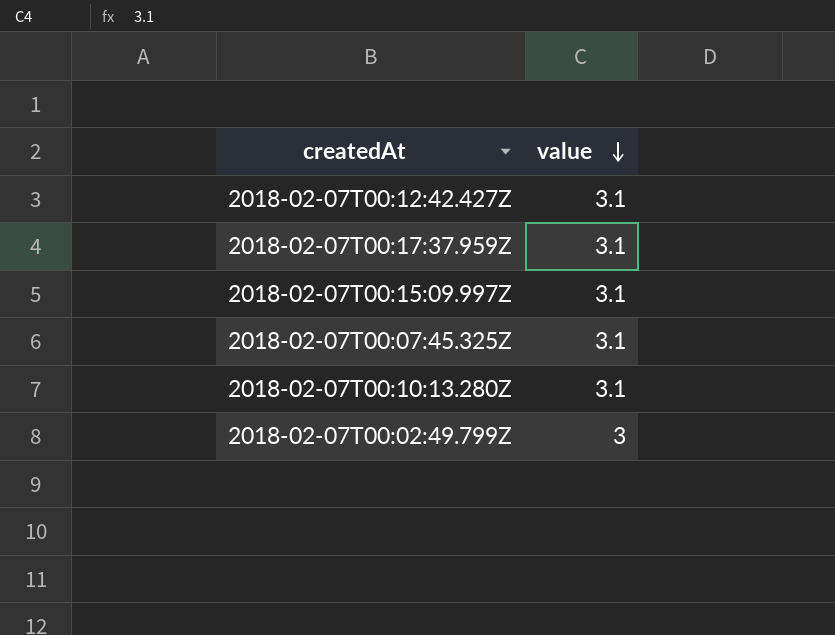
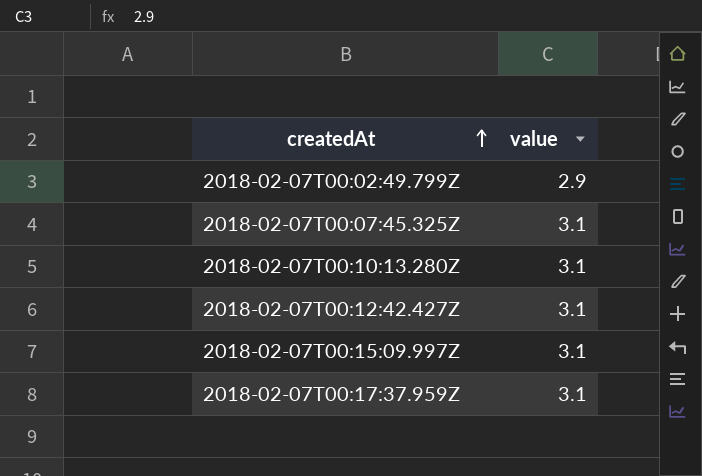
row order: value descending -> createdAt ascending
2018-02-07T00:02:49.799Z | value: 3 -> 2.9

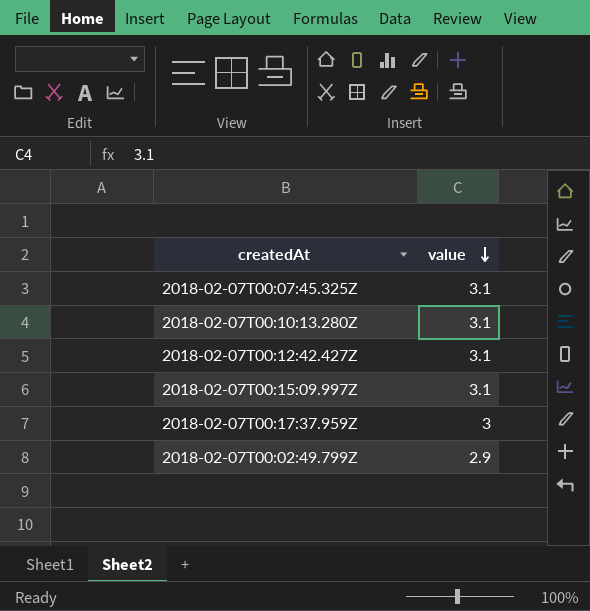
row order: createdAt ascending -> value descending
2018-02-07T00:17:37.959Z | value: 3.1 -> 3

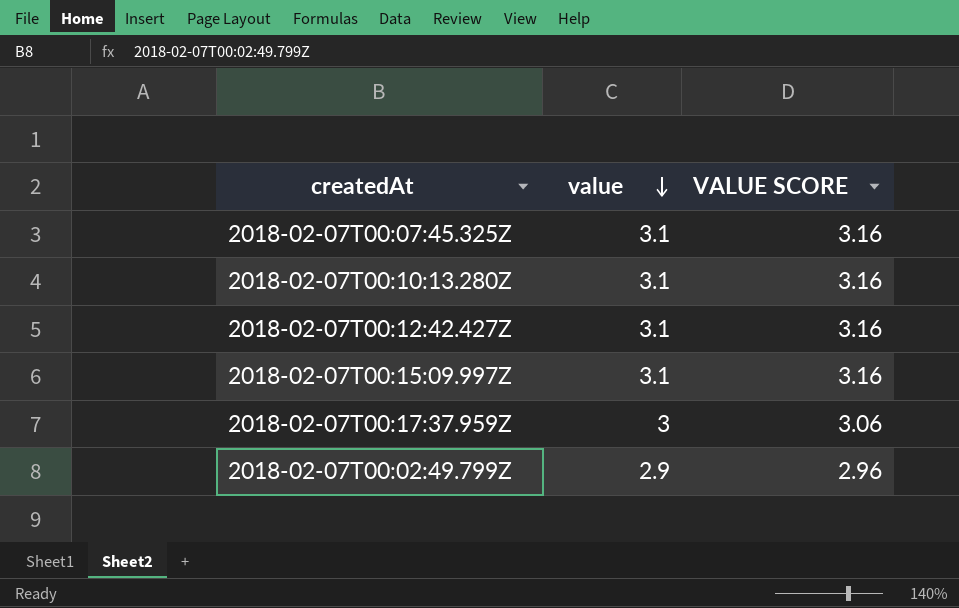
column VALUE SCORE | formula: none -> [value] * 1.02

